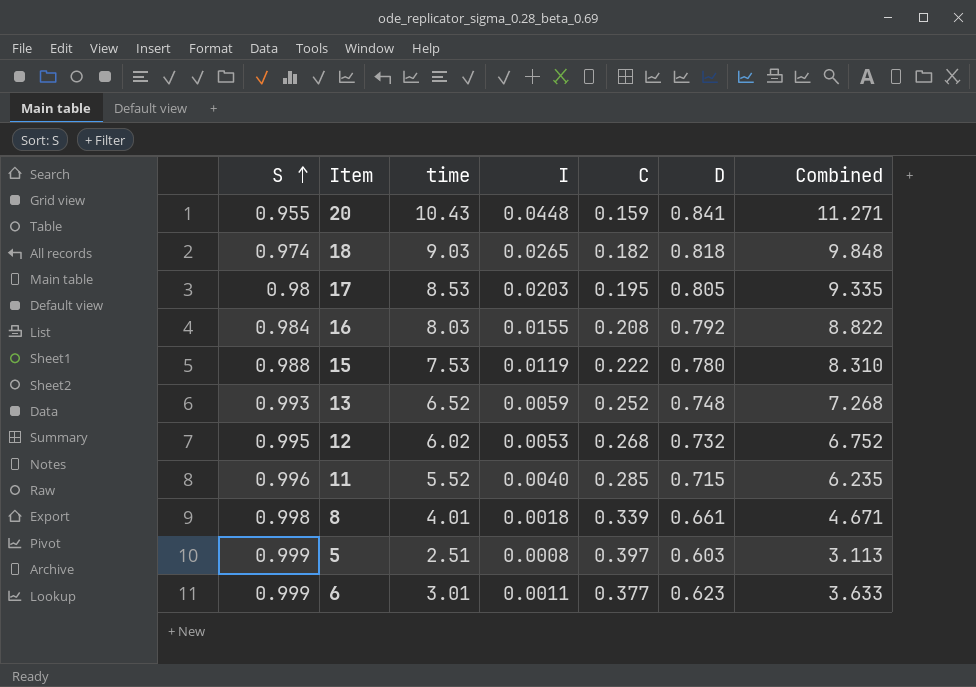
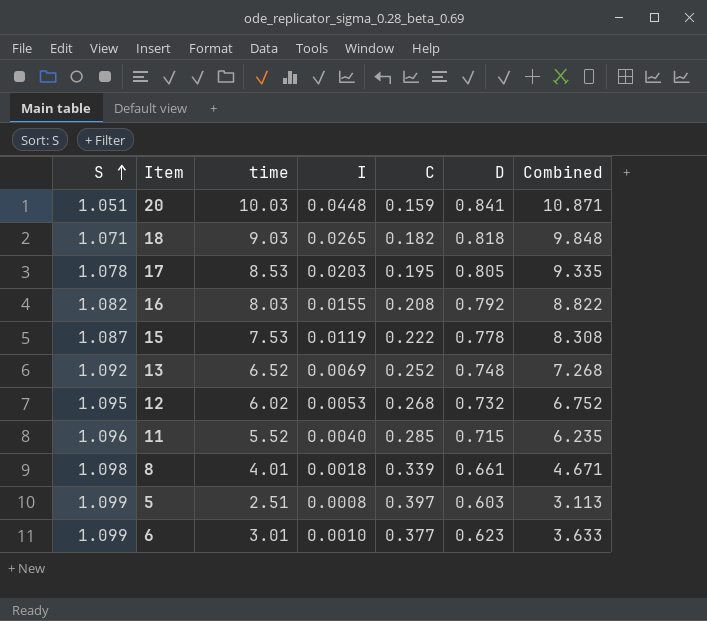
20 | S: 0.955 -> 1.051
20 | time: 10.43 -> 10.03
20 | Combined: 11.271 -> 10.871
18 | S: 0.974 -> 1.071
17 | S: 0.98 -> 1.078
16 | S: 0.984 -> 1.082
15 | S: 0.988 -> 1.087
15 | D: 0.780 -> 0.778
15 | Combined: 8.310 -> 8.308
13 | S: 0.993 -> 1.092
13 | I: 0.0059 -> 0.0069
12 | S: 0.995 -> 1.095
11 | S: 0.996 -> 1.096
8 | S: 0.998 -> 1.098
5 | S: 0.999 -> 1.099
6 | S: 0.999 -> 1.099
6 | I: 0.0011 -> 0.0010

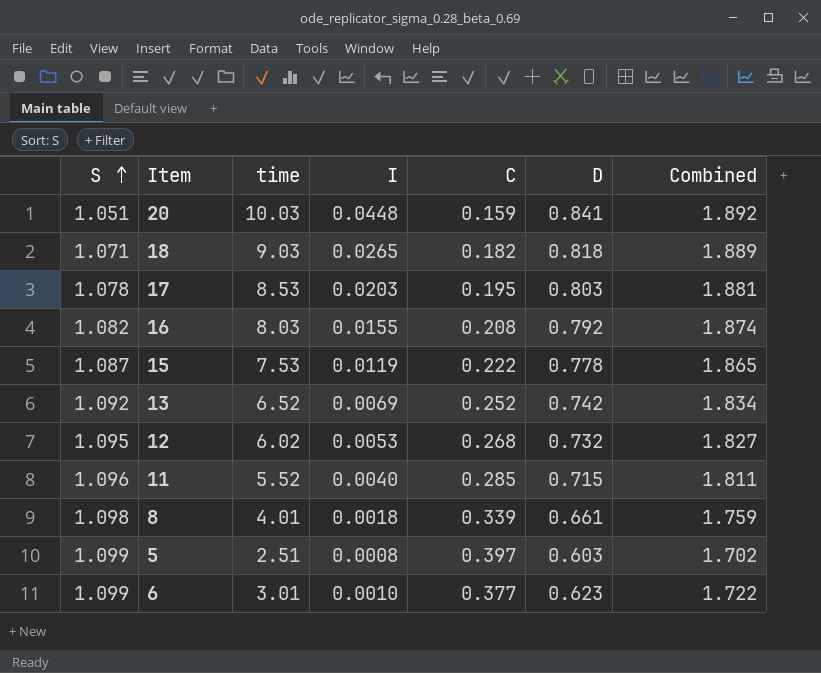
column Combined | formula: [time] + [D] -> [S] + [D]
17 | D: 0.805 -> 0.803
13 | D: 0.748 -> 0.742

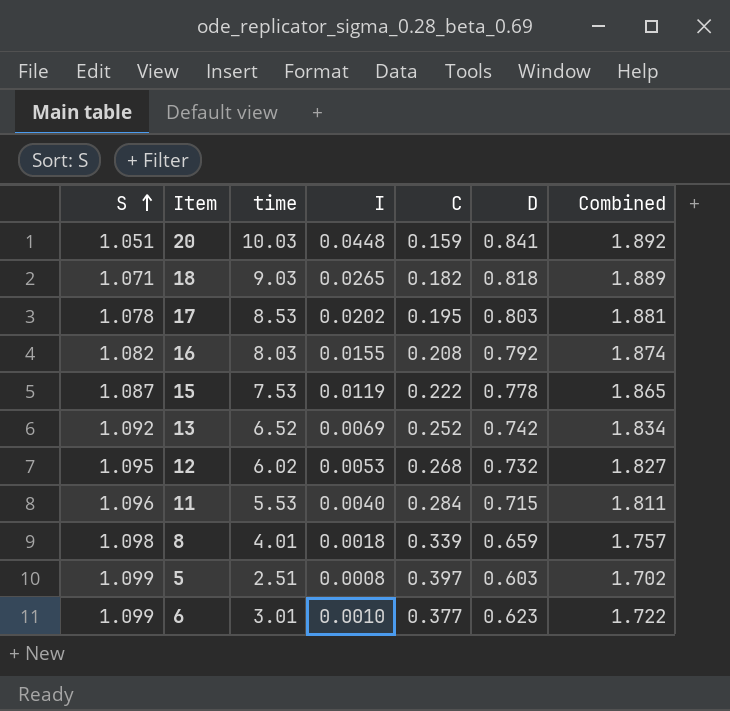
17 | I: 0.0203 -> 0.0202
11 | time: 5.52 -> 5.53
11 | C: 0.285 -> 0.284
8 | D: 0.661 -> 0.659
8 | Combined: 1.759 -> 1.757

